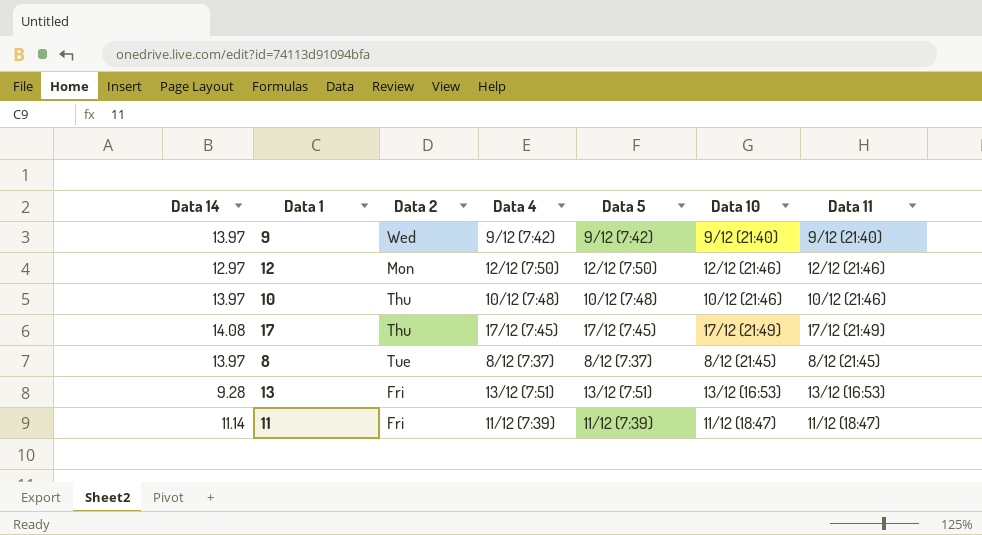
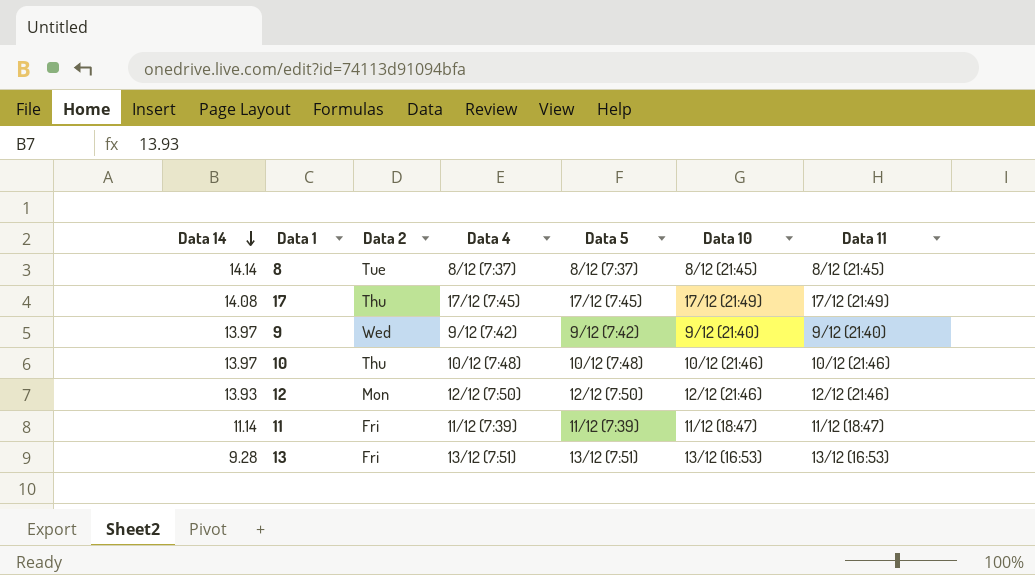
row order: none -> Data 14 descending
8 | Data 14: 13.97 -> 14.14
12 | Data 14: 12.97 -> 13.93

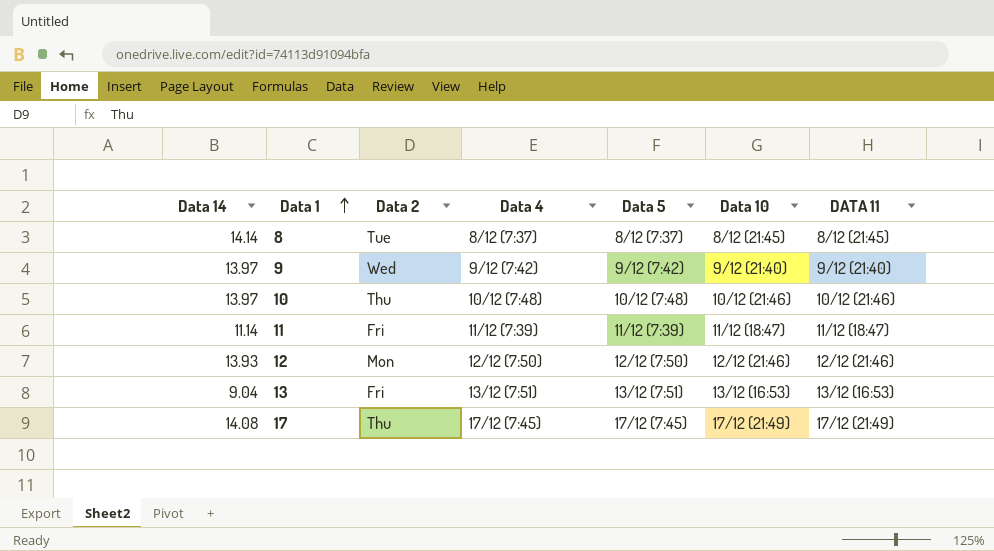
row order: Data 14 descending -> Data 1 ascending
column name: Data 11 -> DATA 11
13 | Data 14: 9.28 -> 9.04

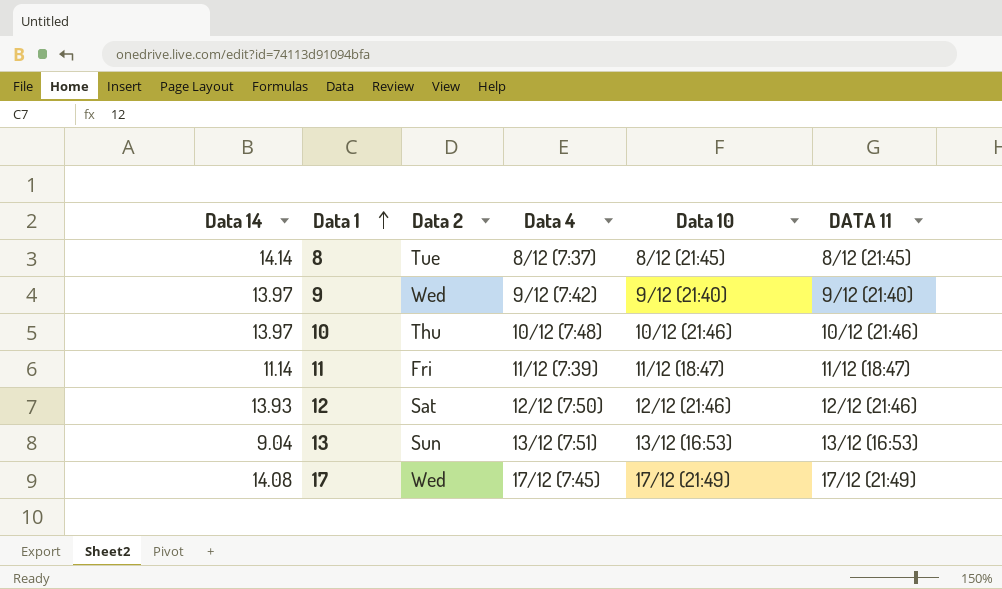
column Data 5 | position: 5 -> none
12 | Data 2: Mon -> Sat
13 | Data 2: Fri -> Sun
17 | Data 2: Thu -> Wed

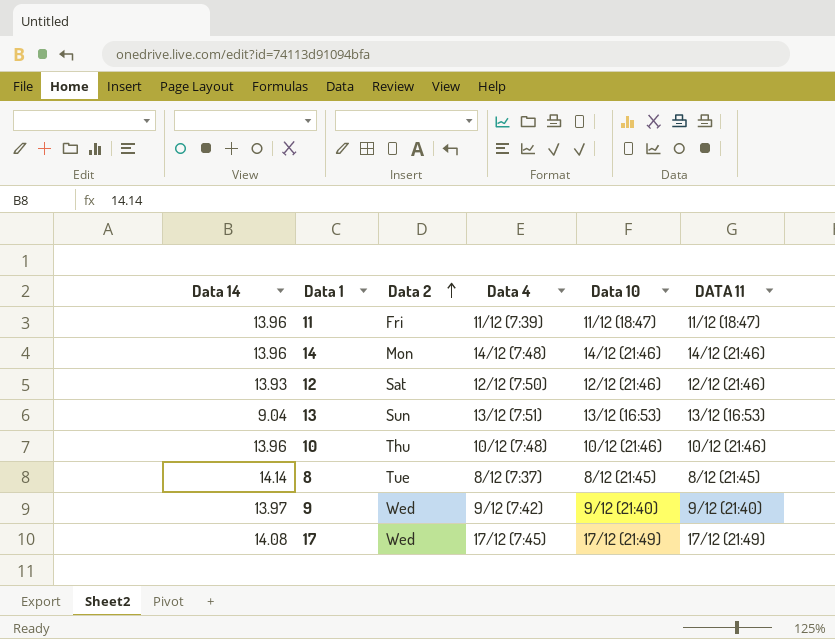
row order: Data 1 ascending -> Data 2 ascending
11 | Data 14: 11.14 -> 13.96
row 14: none -> 13.96 | Mon | 14/12 (7:48) | 14/12 (21:46) | 14/12 (21:46)
10 | Data 14: 13.97 -> 13.96

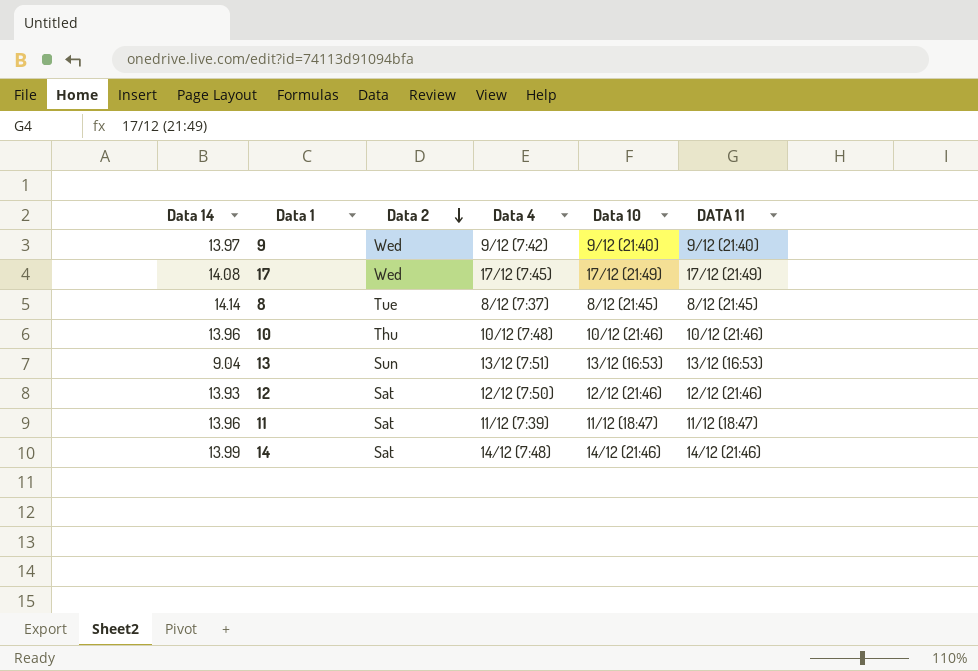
row order: Data 2 ascending -> Data 2 descending
11 | Data 2: Fri -> Sat
14 | Data 14: 13.96 -> 13.99
14 | Data 2: Mon -> Sat

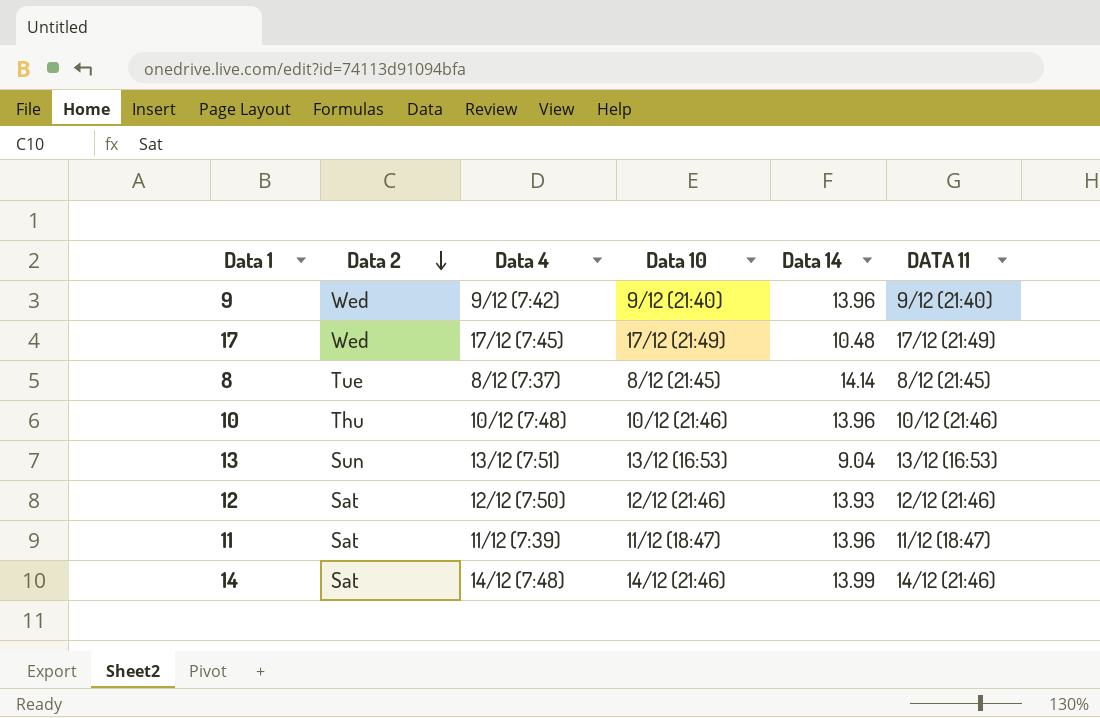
column Data 14 | position: 1 -> 5
9 | Data 14: 13.97 -> 13.96
17 | Data 14: 14.08 -> 10.48

